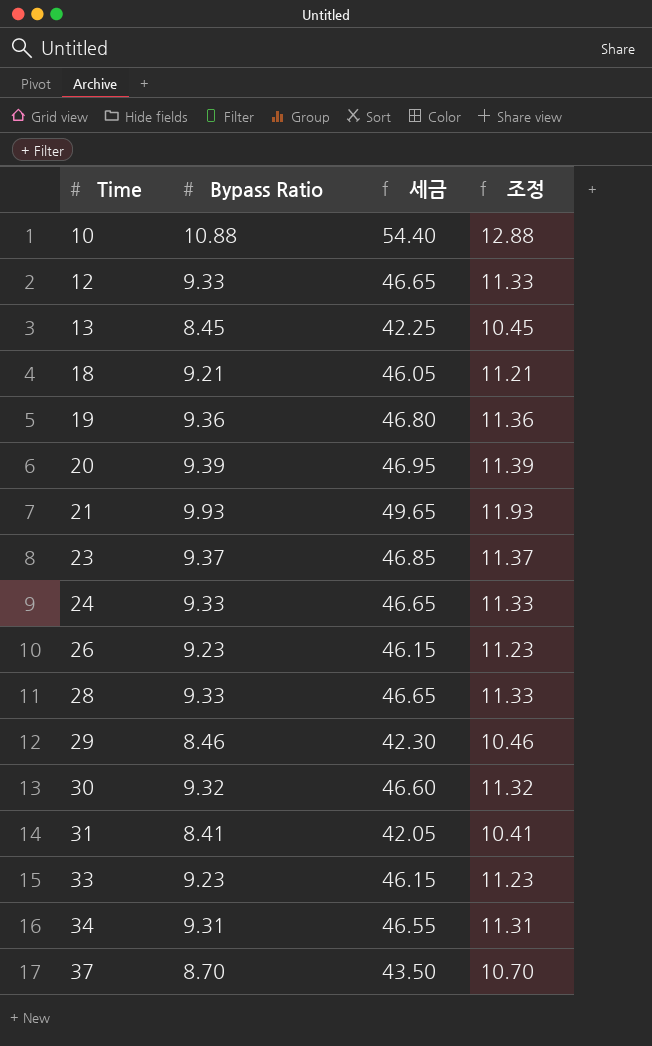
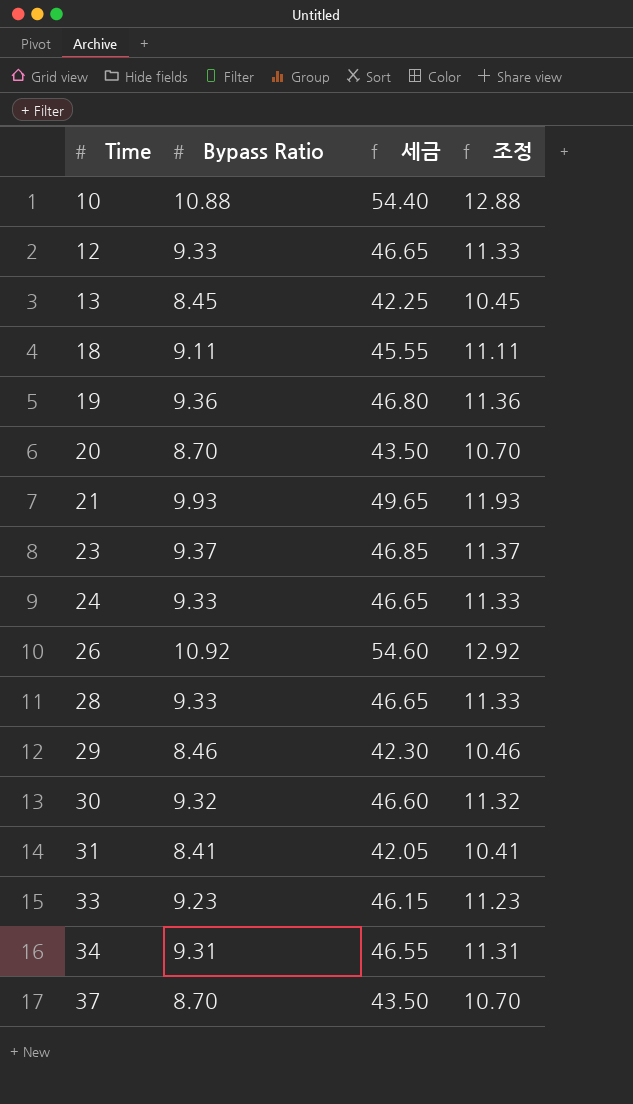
18 | Bypass Ratio: 9.21 -> 9.11
18 | 세금: 46.05 -> 45.55
18 | 조정: 11.21 -> 11.11
20 | Bypass Ratio: 9.39 -> 8.70
20 | 세금: 46.95 -> 43.50
20 | 조정: 11.39 -> 10.70
26 | Bypass Ratio: 9.23 -> 10.92
26 | 세금: 46.15 -> 54.60
26 | 조정: 11.23 -> 12.92

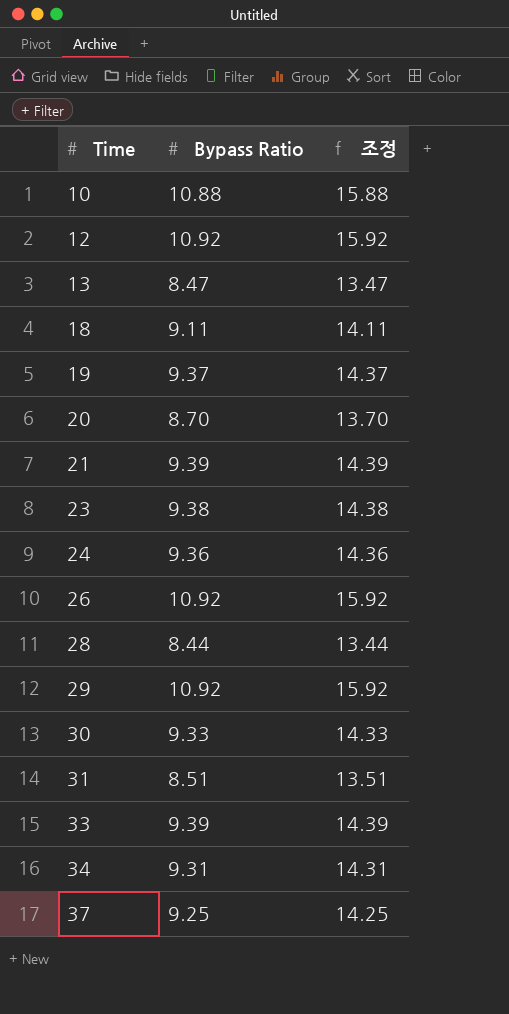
column 세금 | formula: [Bypass Ratio] * 5 -> none
column 조정 | formula: [Bypass Ratio] + 2 -> [Bypass Ratio] + 5
12 | Bypass Ratio: 9.33 -> 10.92
13 | Bypass Ratio: 8.45 -> 8.47
19 | Bypass Ratio: 9.36 -> 9.37
21 | Bypass Ratio: 9.93 -> 9.39
23 | Bypass Ratio: 9.37 -> 9.38
24 | Bypass Ratio: 9.33 -> 9.36
28 | Bypass Ratio: 9.33 -> 8.44
29 | Bypass Ratio: 8.46 -> 10.92
30 | Bypass Ratio: 9.32 -> 9.33
31 | Bypass Ratio: 8.41 -> 8.51
33 | Bypass Ratio: 9.23 -> 9.39
37 | Bypass Ratio: 8.70 -> 9.25

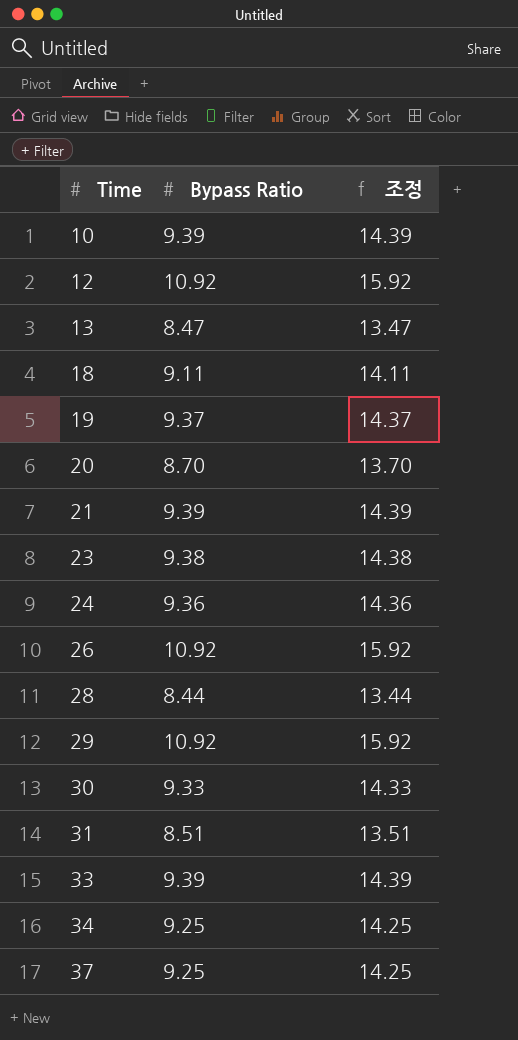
10 | Bypass Ratio: 10.88 -> 9.39
10 | 조정: 15.88 -> 14.39
34 | Bypass Ratio: 9.31 -> 9.25
34 | 조정: 14.31 -> 14.25

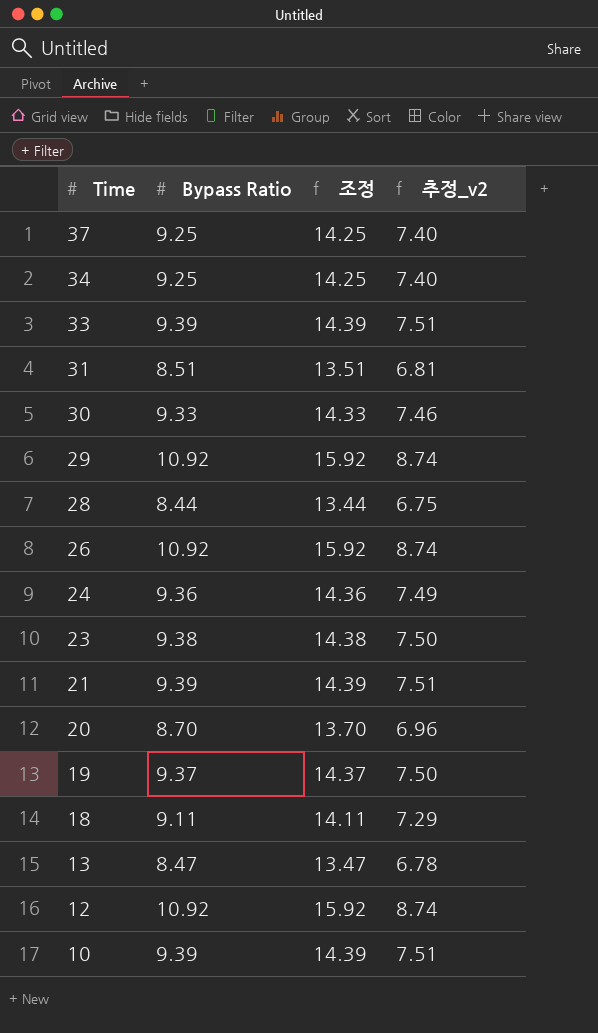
row order: Time ascending -> Time descending
column 추정_v2 | formula: none -> [Bypass Ratio] * 0.8

